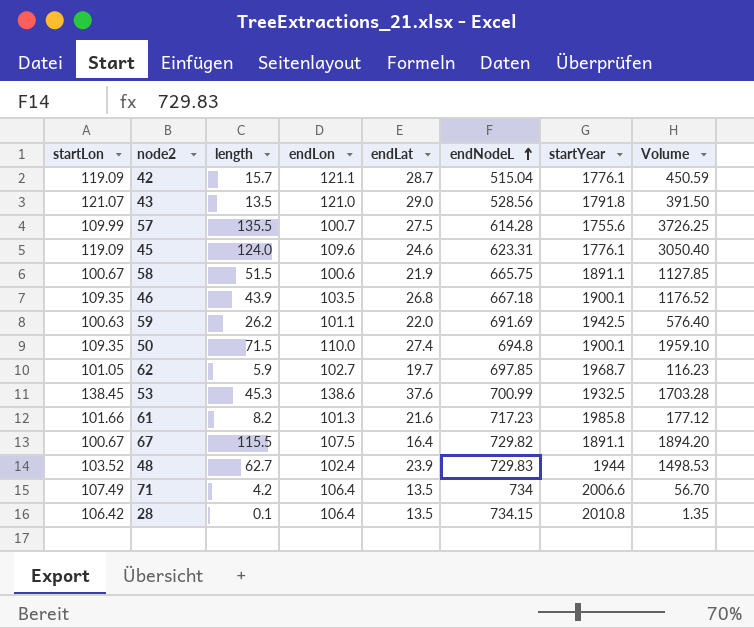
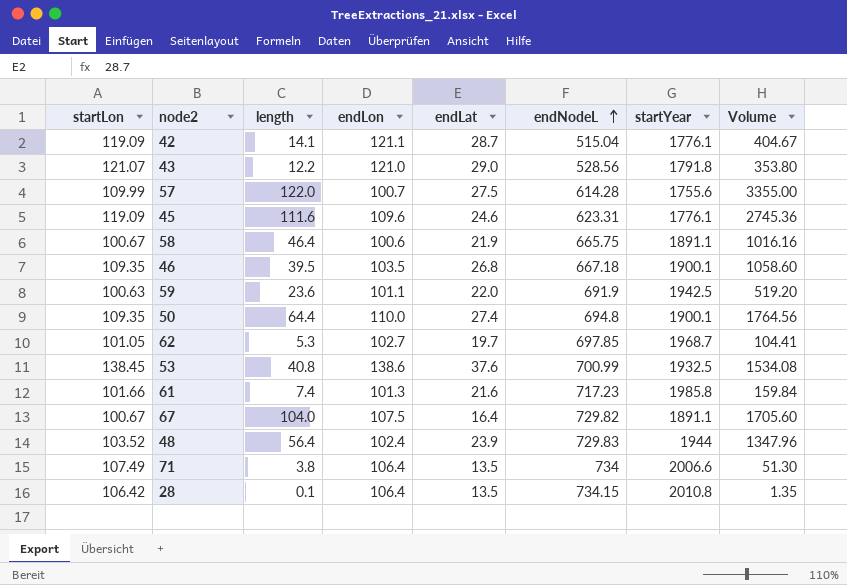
42 | length: 15.7 -> 14.1
42 | Volume: 450.59 -> 404.67
43 | length: 13.5 -> 12.2
43 | Volume: 391.50 -> 353.80
57 | length: 135.5 -> 122.0
57 | Volume: 3726.25 -> 3355.00
45 | length: 124.0 -> 111.6
45 | Volume: 3050.40 -> 2745.36
58 | length: 51.5 -> 46.4
58 | Volume: 1127.85 -> 1016.16
46 | length: 43.9 -> 39.5
46 | Volume: 1176.52 -> 1058.60
59 | length: 26.2 -> 23.6
59 | endNodeL: 691.69 -> 691.9
59 | Volume: 576.40 -> 519.20
50 | length: 71.5 -> 64.4
50 | Volume: 1959.10 -> 1764.56
62 | length: 5.9 -> 5.3
62 | Volume: 116.23 -> 104.41
53 | length: 45.3 -> 40.8
53 | Volume: 1703.28 -> 1534.08
61 | length: 8.2 -> 7.4
61 | Volume: 177.12 -> 159.84
67 | length: 115.5 -> 104.0
67 | Volume: 1894.20 -> 1705.60
48 | length: 62.7 -> 56.4
48 | Volume: 1498.53 -> 1347.96
71 | length: 4.2 -> 3.8
71 | Volume: 56.70 -> 51.30

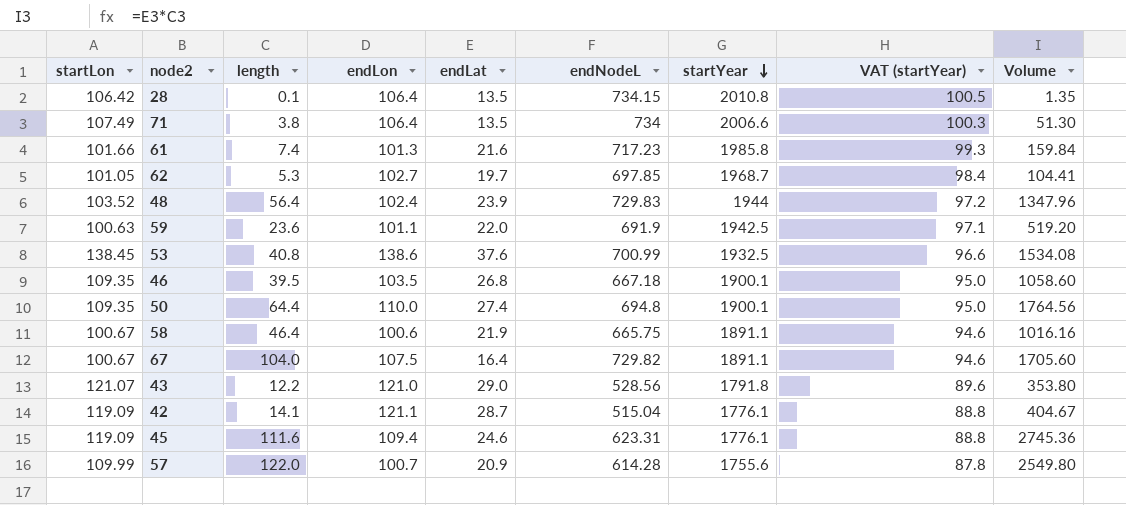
row order: endNodeL ascending -> startYear descending
column VAT (startYear) | formula: none -> [startYear] * 0.05
45 | endLon: 109.6 -> 109.4
57 | endLat: 27.5 -> 20.9
57 | Volume: 3355.00 -> 2549.80

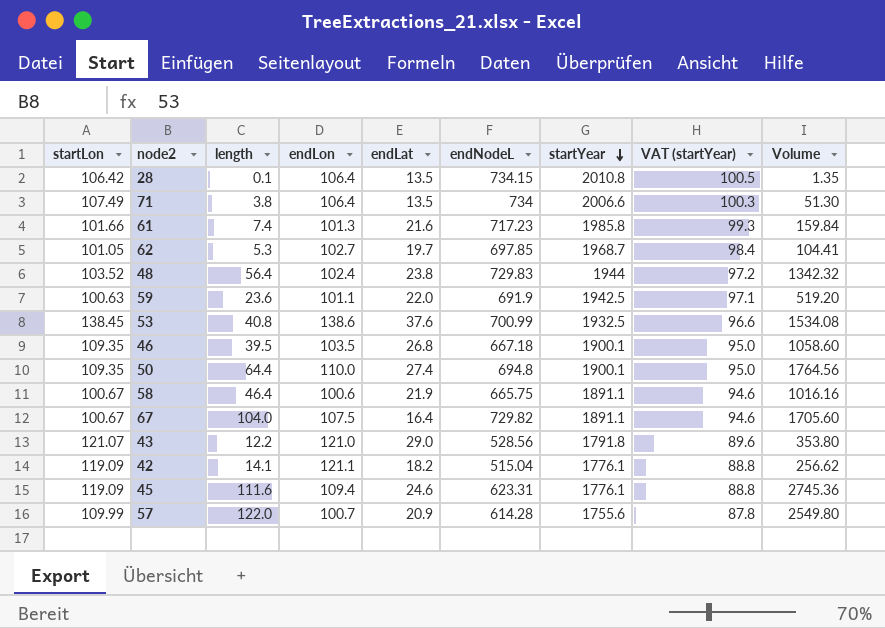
48 | endLat: 23.9 -> 23.8
48 | Volume: 1347.96 -> 1342.32
42 | endLat: 28.7 -> 18.2
42 | Volume: 404.67 -> 256.62

